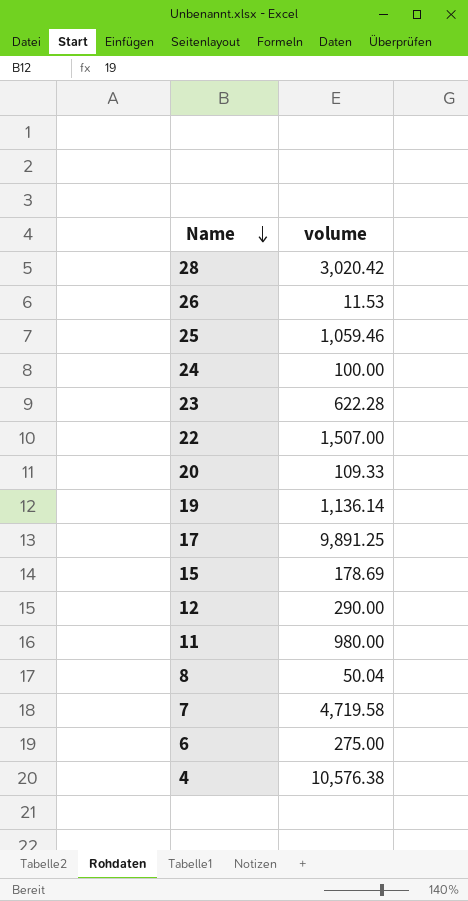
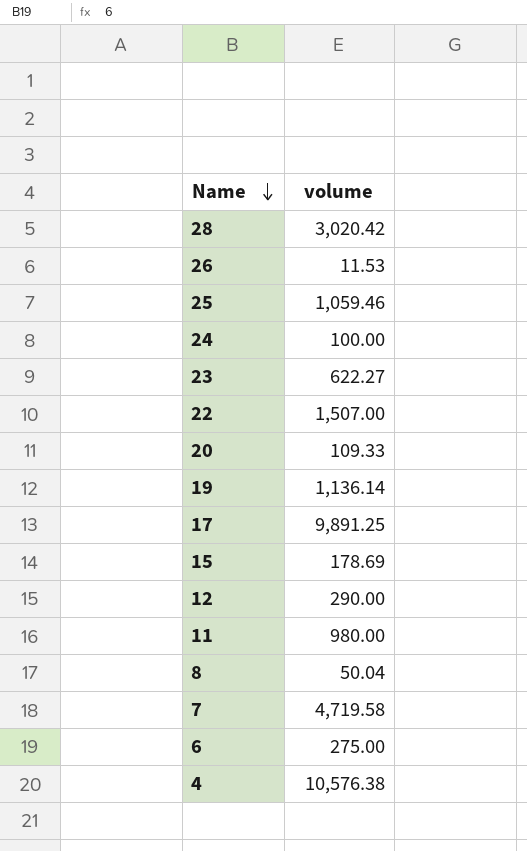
23 | volume: 622.28 -> 622.27

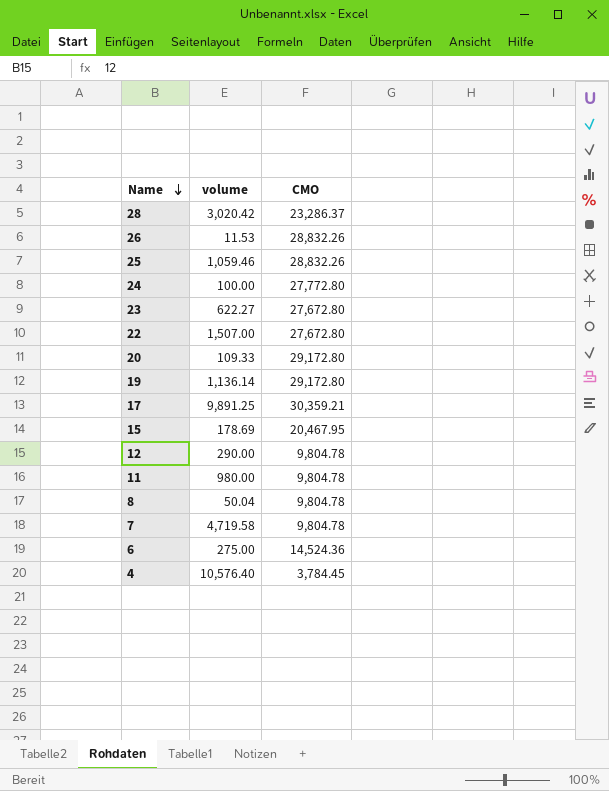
column CMO | position: none -> 3
4 | volume: 10,576.38 -> 10,576.40

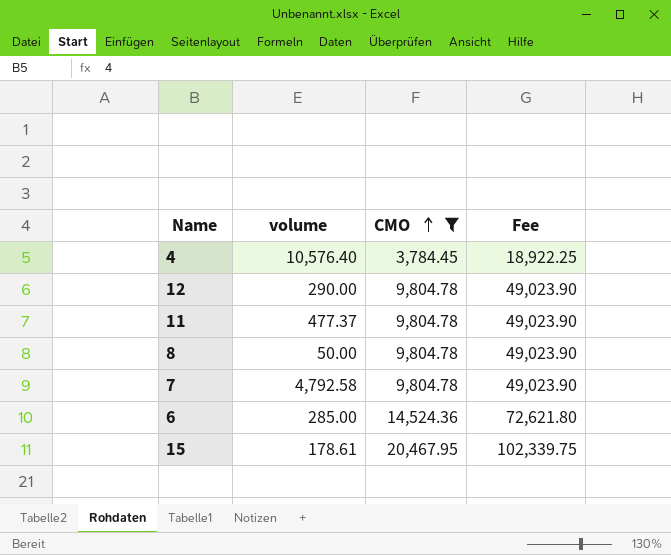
filter: none -> CMO <= 20,467.95
row order: Name descending -> CMO ascending
column Fee | formula: none -> [CMO] * 5
11 | volume: 980.00 -> 477.37
8 | volume: 50.04 -> 50.00
7 | volume: 4,719.58 -> 4,792.58
6 | volume: 275.00 -> 285.00
15 | volume: 178.69 -> 178.61

